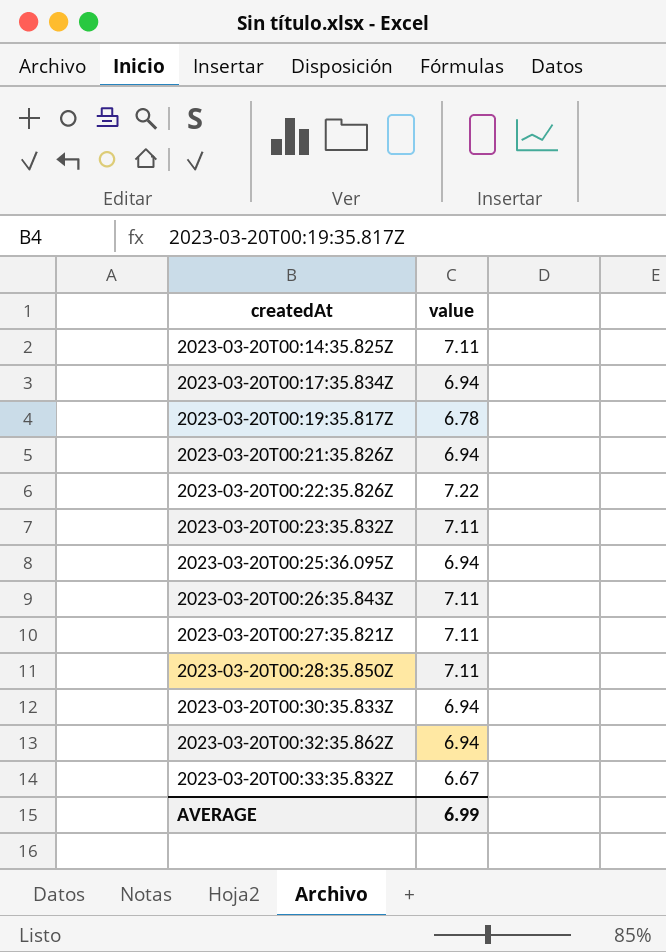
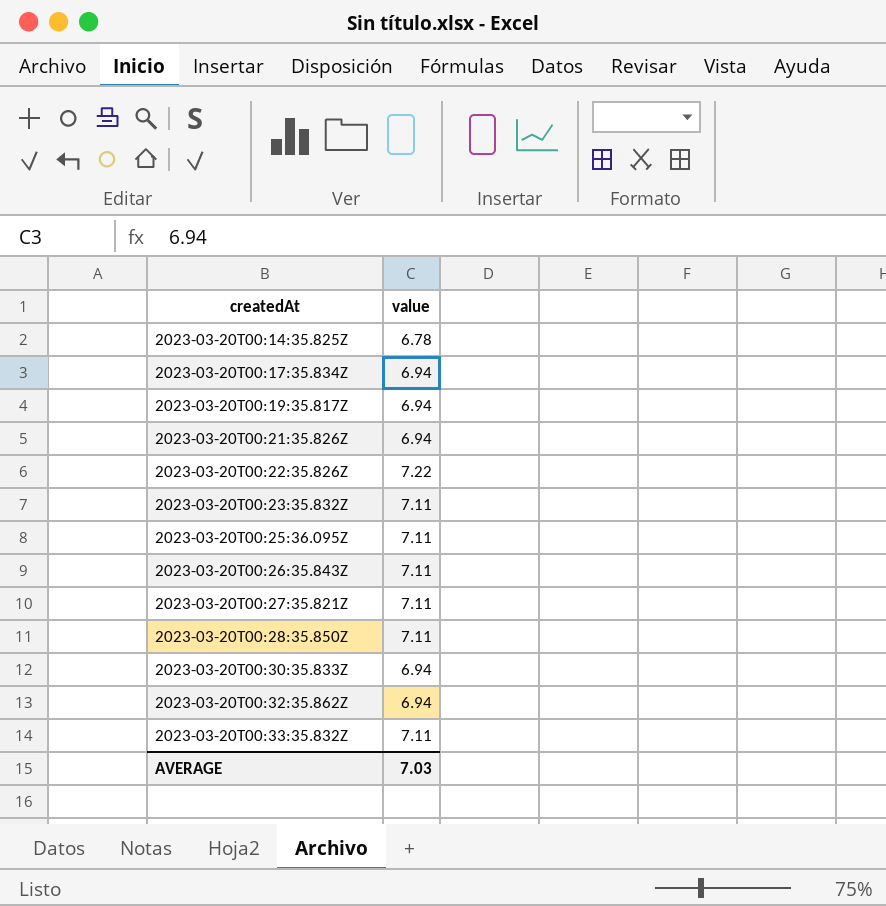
2023-03-20T00:14:35.825Z | value: 7.11 -> 6.78
2023-03-20T00:19:35.817Z | value: 6.78 -> 6.94
2023-03-20T00:25:36.095Z | value: 6.94 -> 7.11
2023-03-20T00:33:35.832Z | value: 6.67 -> 7.11
AVERAGE | value: 6.99 -> 7.03

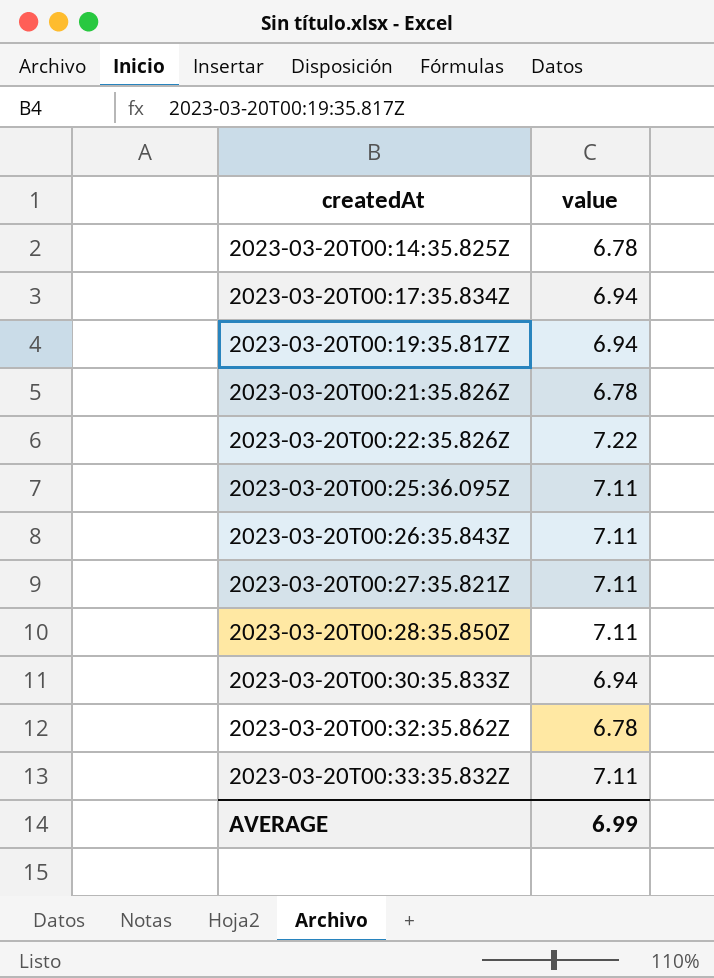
row 2023-03-20T00:23:35.832Z: 7.11 -> none
2023-03-20T00:21:35.826Z | value: 6.94 -> 6.78
2023-03-20T00:32:35.862Z | value: 6.94 -> 6.78
AVERAGE | value: 7.03 -> 6.99

